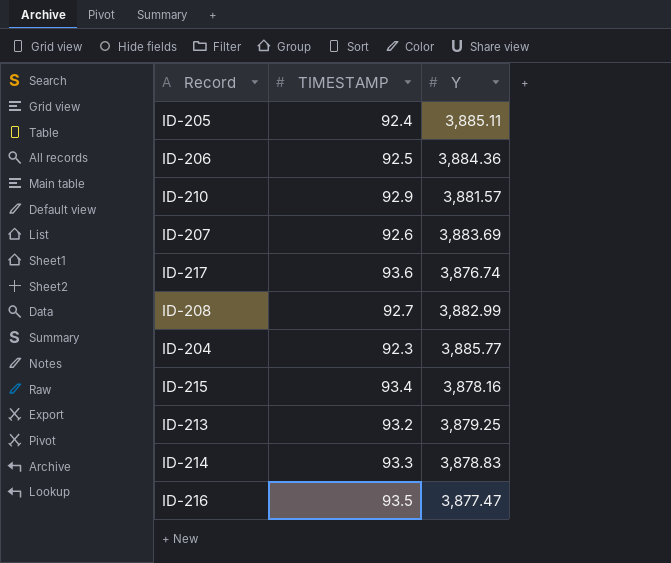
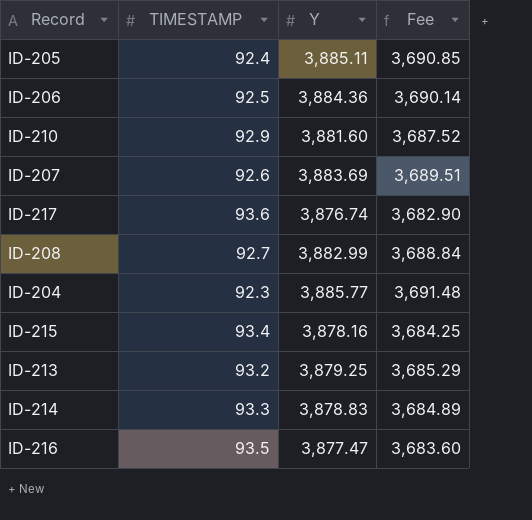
column Fee | formula: none -> [Y] * 0.95
ID-210 | Y: 3,881.57 -> 3,881.60

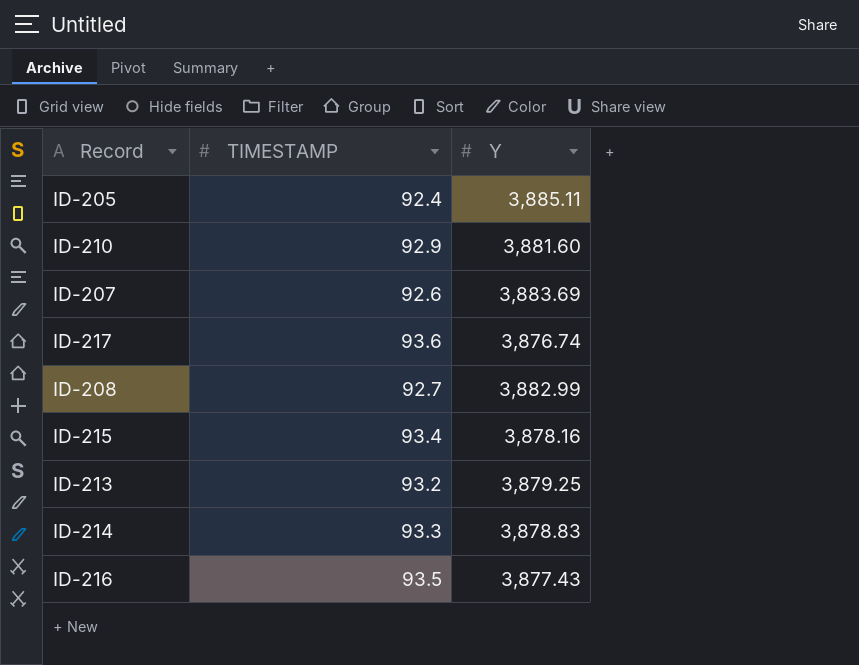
column Fee | formula: [Y] * 0.95 -> none
row ID-206: 92.5 | 3,884.36 | 3,690.14 -> none
row ID-204: 92.3 | 3,885.77 | 3,691.48 -> none
ID-216 | Y: 3,877.47 -> 3,877.43

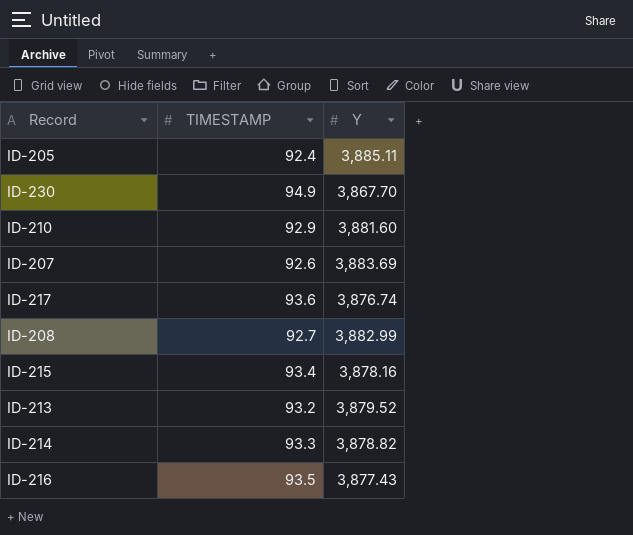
row ID-230: none -> 94.9 | 3,867.70
ID-213 | Y: 3,879.25 -> 3,879.52
ID-214 | Y: 3,878.83 -> 3,878.82

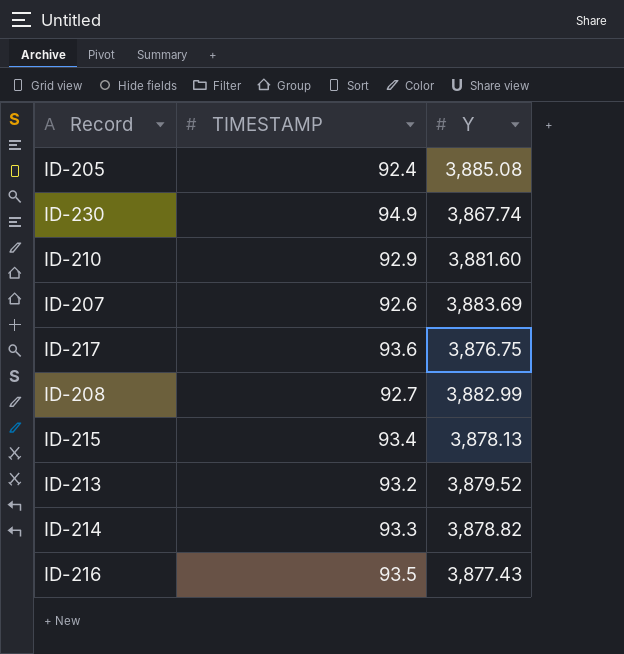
ID-205 | Y: 3,885.11 -> 3,885.08
ID-230 | Y: 3,867.70 -> 3,867.74
ID-217 | Y: 3,876.74 -> 3,876.75
ID-215 | Y: 3,878.16 -> 3,878.13

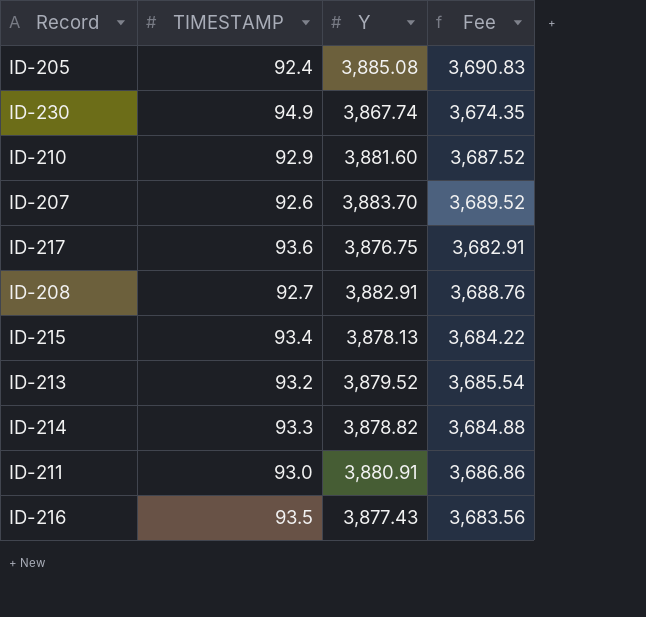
column Fee | formula: none -> [Y] * 0.95
ID-207 | Y: 3,883.69 -> 3,883.70
ID-208 | Y: 3,882.99 -> 3,882.91
row ID-211: none -> 93.0 | 3,880.91 | 3,686.86

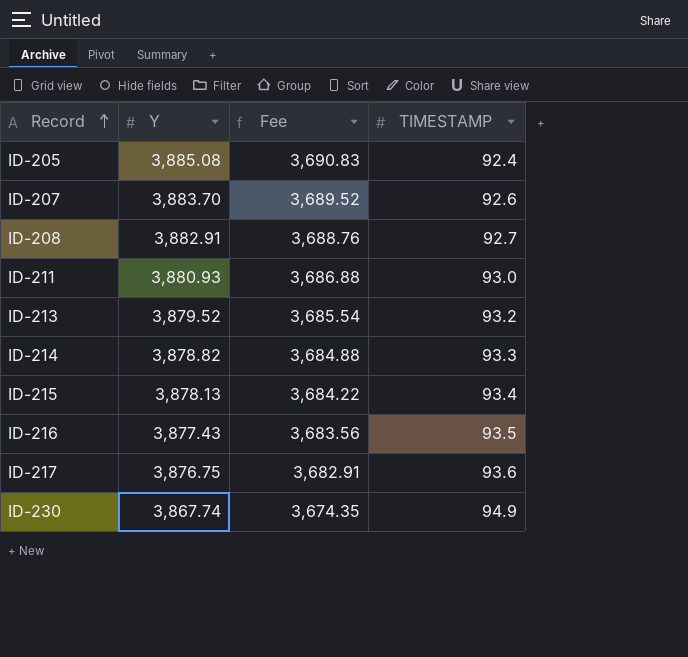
row order: none -> Record ascending
column TIMESTAMP | position: 2 -> 4
row ID-210: 92.9 | 3,881.60 | 3,687.52 -> none
ID-211 | Y: 3,880.91 -> 3,880.93
ID-211 | Fee: 3,686.86 -> 3,686.88

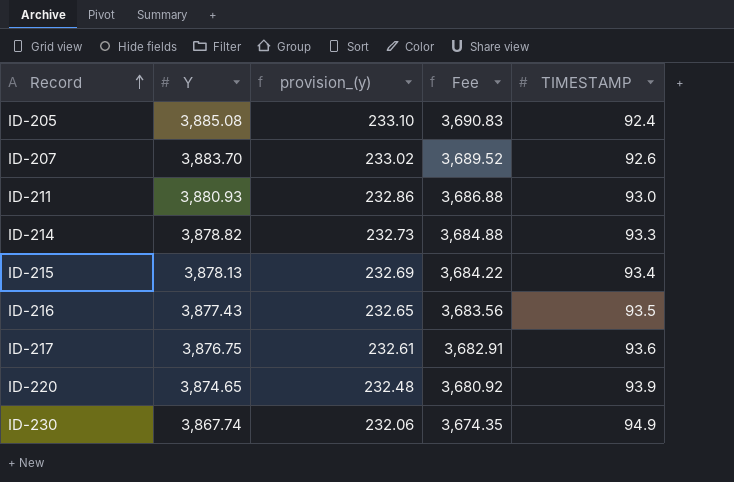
column provision_(y) | formula: none -> [Y] * 0.06
row ID-208: 3,882.91 | 3,688.76 | 92.7 -> none
row ID-213: 3,879.52 | 3,685.54 | 93.2 -> none
row ID-220: none -> 3,874.65 | 232.48 | 3,680.92 | 93.9

